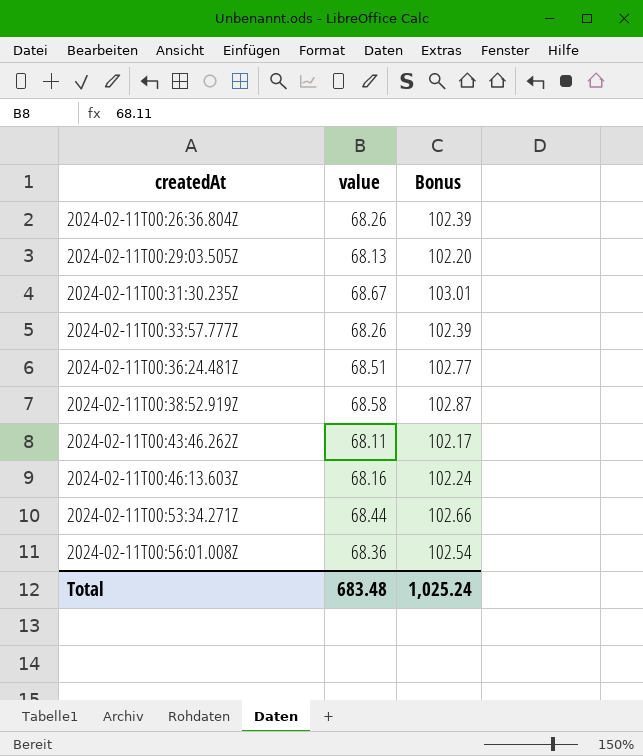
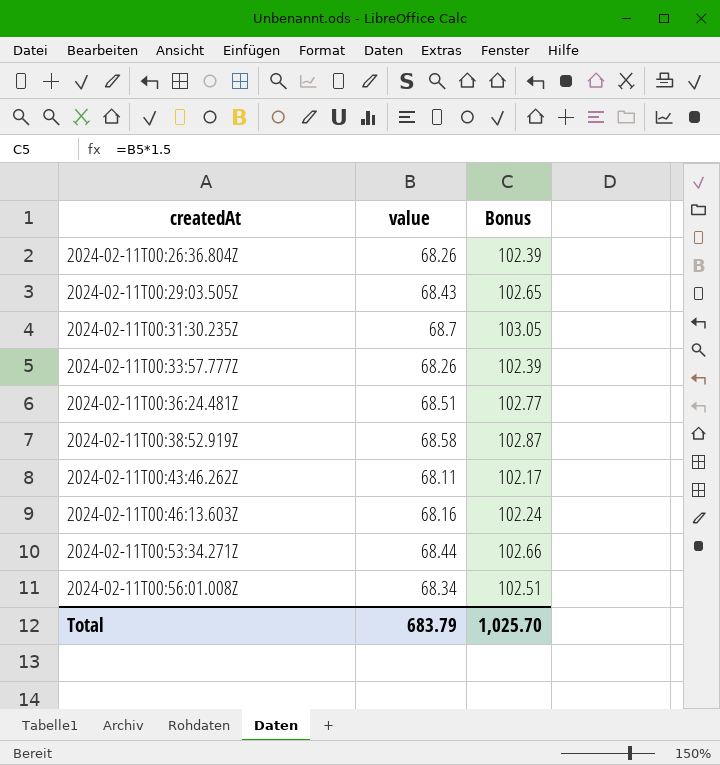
2024-02-11T00:29:03.505Z | value: 68.13 -> 68.43
2024-02-11T00:29:03.505Z | Bonus: 102.20 -> 102.65
2024-02-11T00:31:30.235Z | value: 68.67 -> 68.7
2024-02-11T00:31:30.235Z | Bonus: 103.01 -> 103.05
2024-02-11T00:56:01.008Z | value: 68.36 -> 68.34
2024-02-11T00:56:01.008Z | Bonus: 102.54 -> 102.51
Total | value: 683.48 -> 683.79
Total | Bonus: 1,025.24 -> 1,025.70

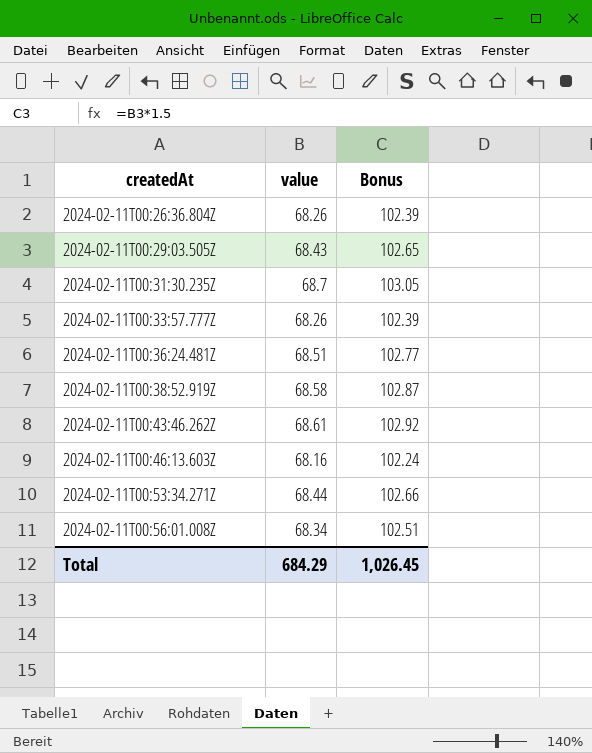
2024-02-11T00:43:46.262Z | value: 68.11 -> 68.61
2024-02-11T00:43:46.262Z | Bonus: 102.17 -> 102.92
Total | value: 683.79 -> 684.29
Total | Bonus: 1,025.70 -> 1,026.45

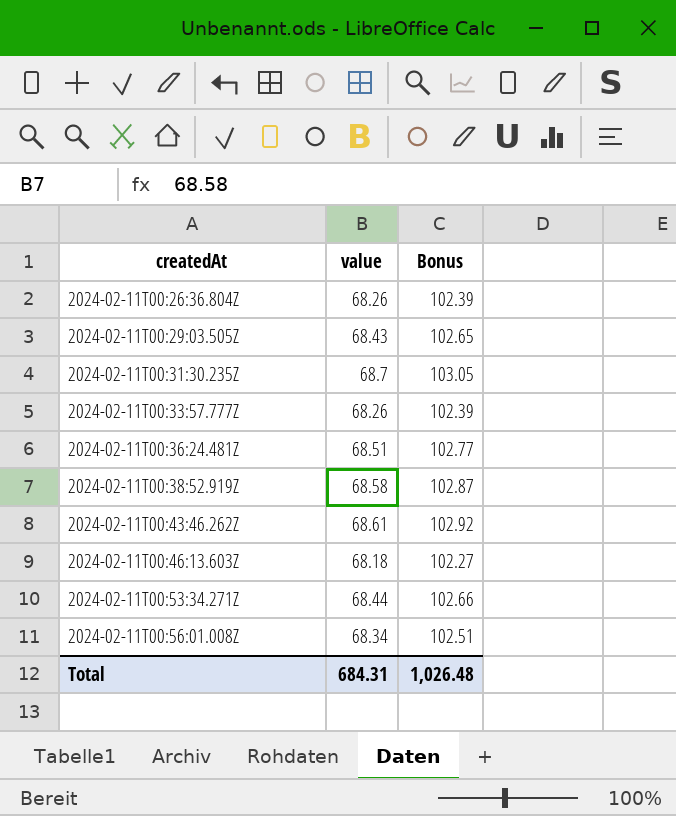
2024-02-11T00:46:13.603Z | value: 68.16 -> 68.18
2024-02-11T00:46:13.603Z | Bonus: 102.24 -> 102.27
Total | value: 684.29 -> 684.31
Total | Bonus: 1,026.45 -> 1,026.48

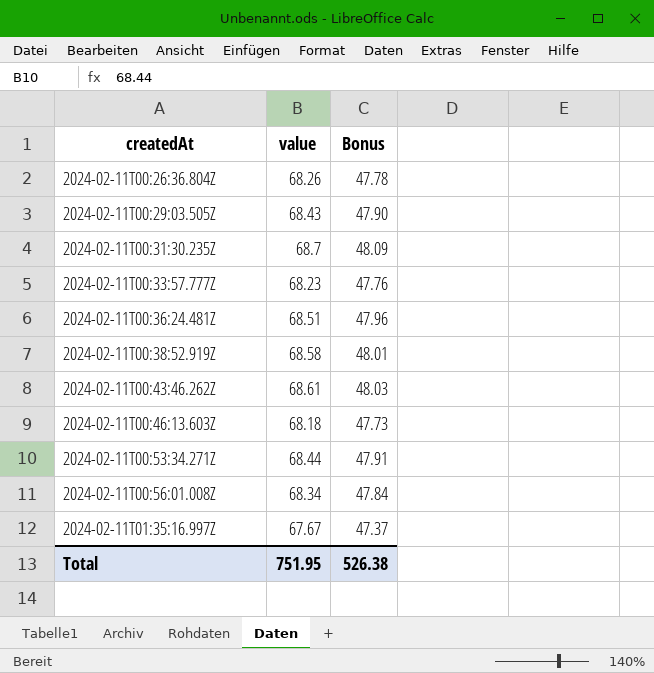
column Bonus | formula: [value] * 1.5 -> [value] * 0.7
2024-02-11T00:33:57.777Z | value: 68.26 -> 68.23
row 2024-02-11T01:35:16.997Z: none -> 67.67 | 47.37
Total | value: 684.31 -> 751.95
Total | Bonus: 1,026.48 -> 526.38

